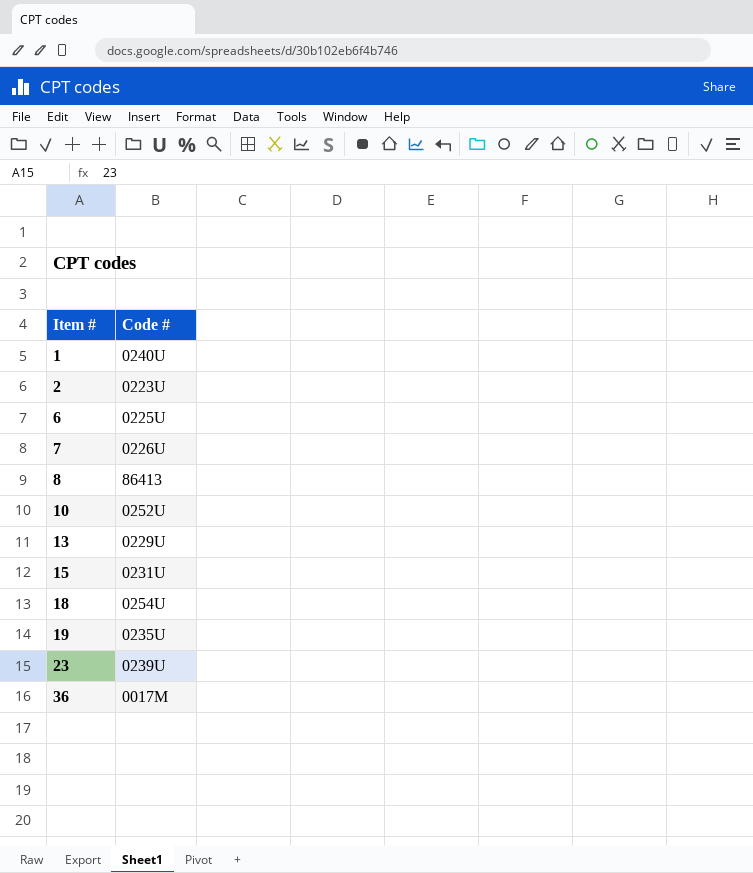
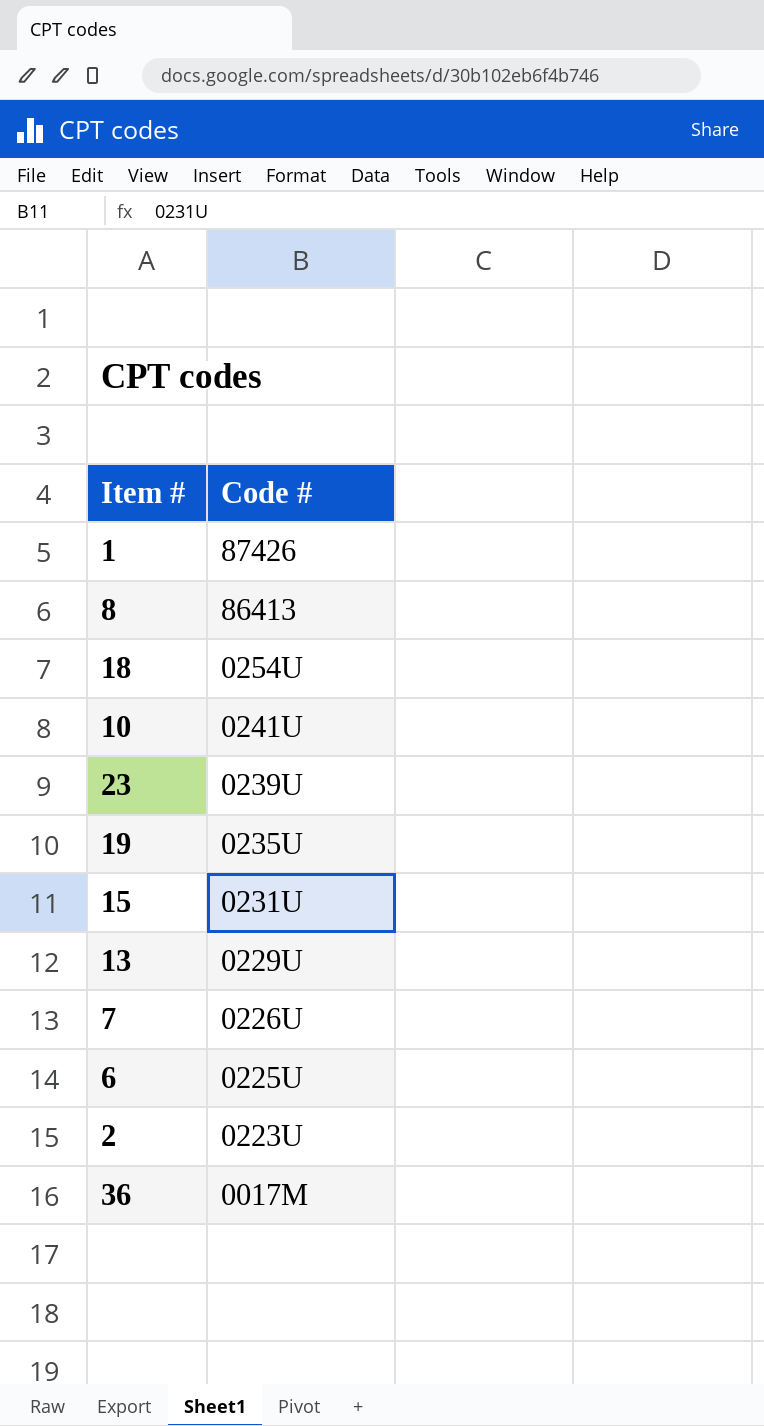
row order: Item # ascending -> Code # descending
1 | Code #: 0240U -> 87426
10 | Code #: 0252U -> 0241U

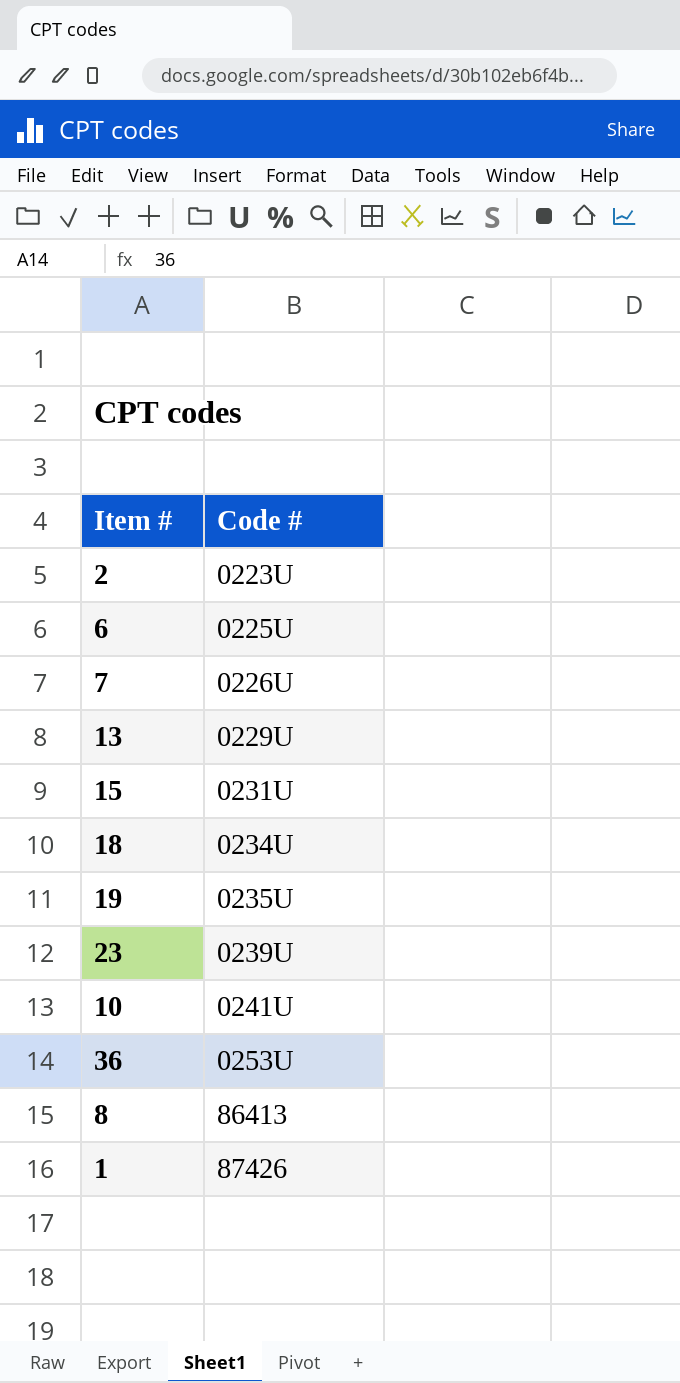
row order: Code # descending -> Code # ascending
18 | Code #: 0254U -> 0234U
36 | Code #: 0017M -> 0253U

